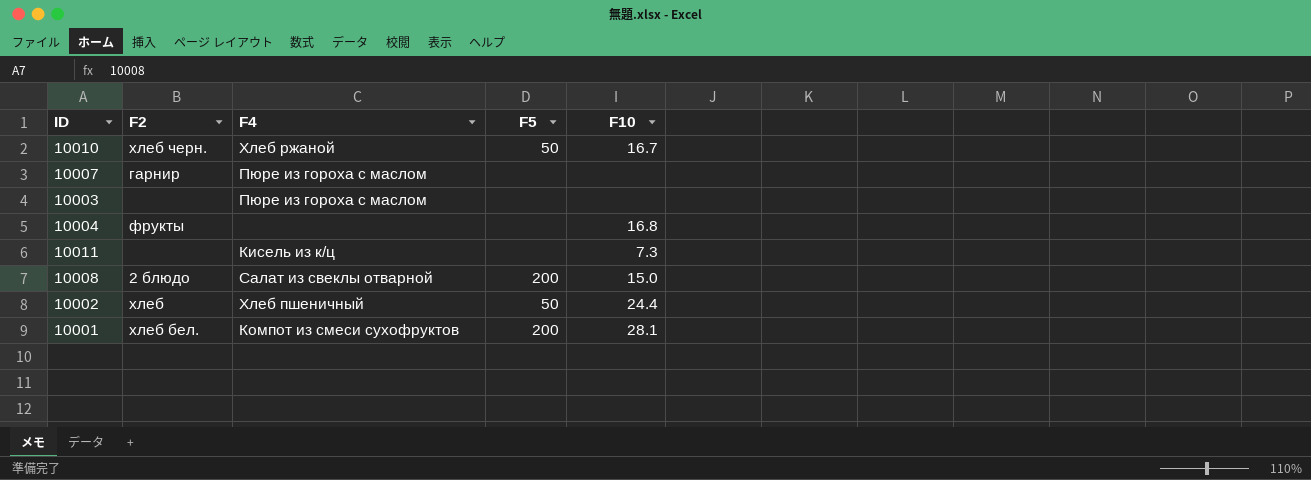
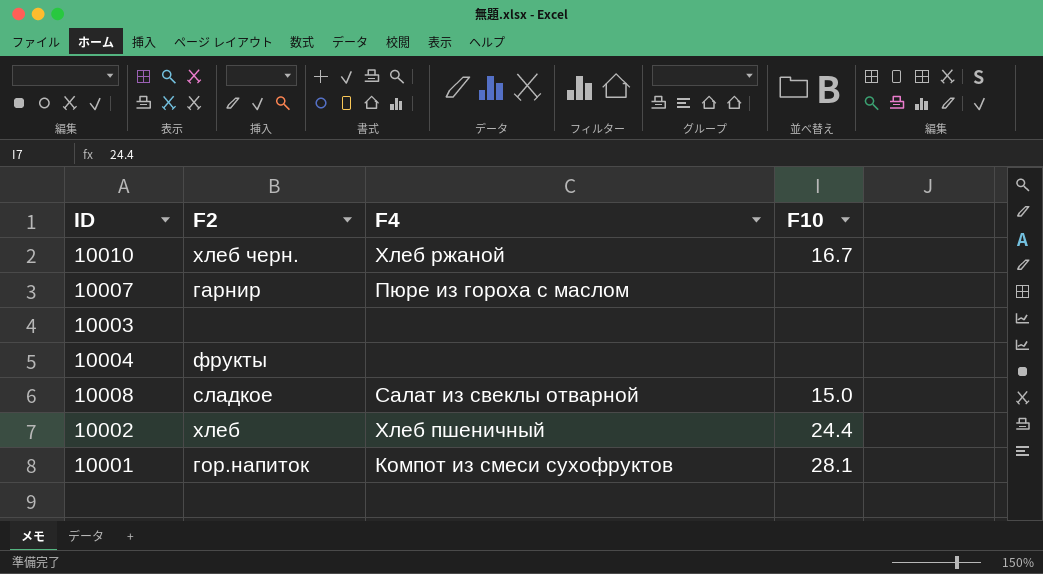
column F5 | position: 4 -> none
row 10011: none | Кисель из к/ц | none | 7.3 -> none
10003 | F4: Пюре из гороха с маслом -> none
10004 | F10: 16.8 -> none
10008 | F2: 2 блюдо -> сладкое
10001 | F2: хлеб бел. -> гор.напиток

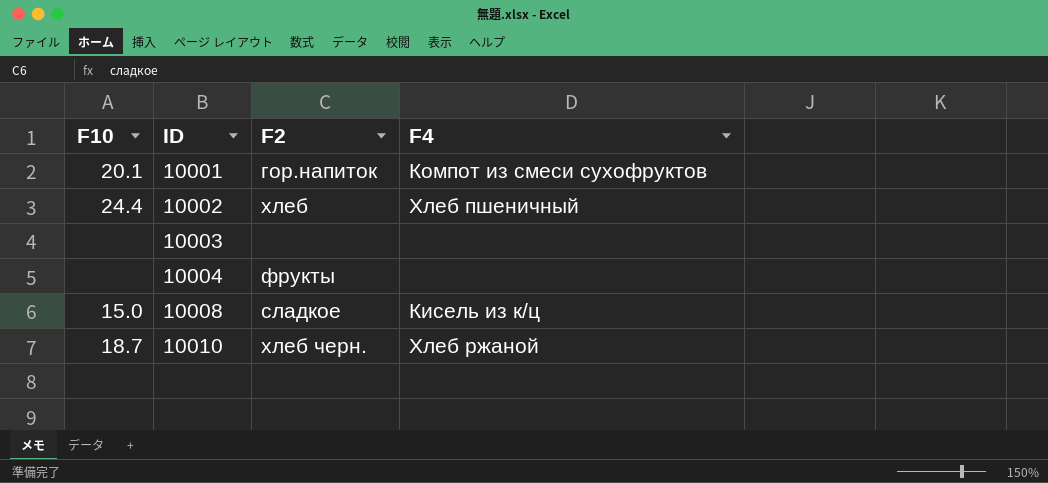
row order: none -> ID ascending
column F10 | position: 4 -> 1
row 10007: гарнир | Пюре из гороха с маслом | none -> none
10001 | F10: 28.1 -> 20.1
10008 | F4: Салат из свеклы отварной -> Кисель из к/ц
10010 | F10: 16.7 -> 18.7

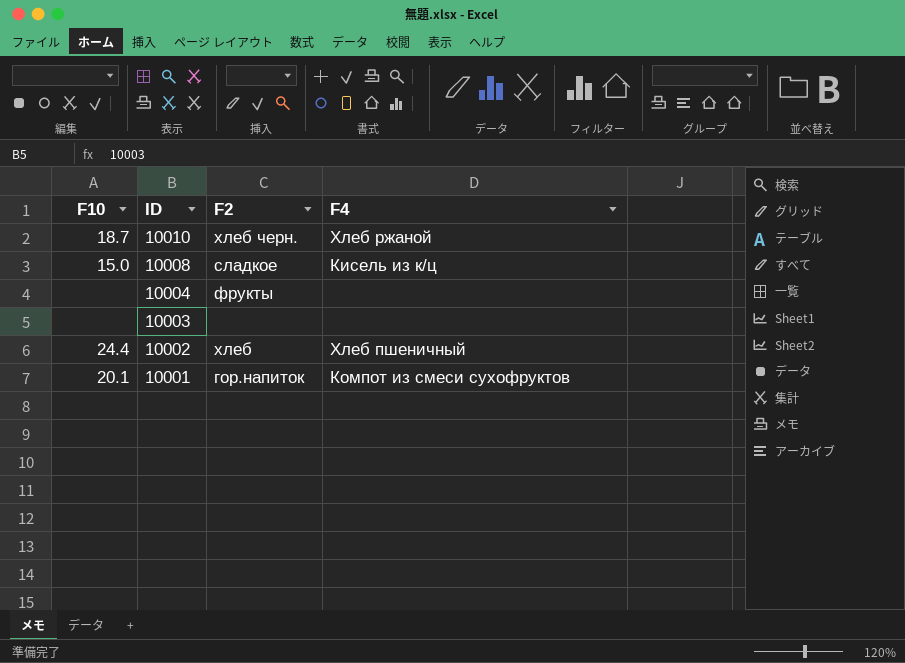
row order: ID ascending -> ID descending

